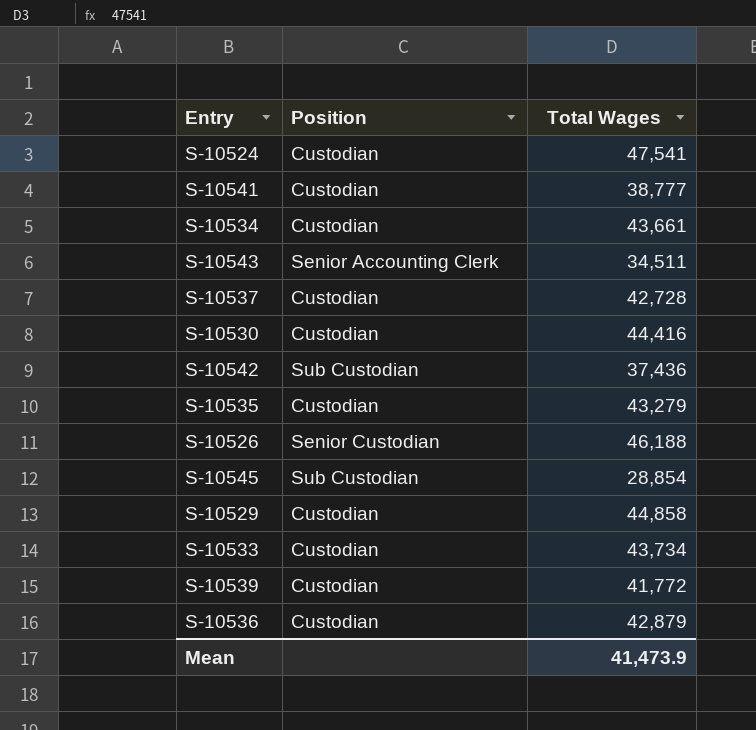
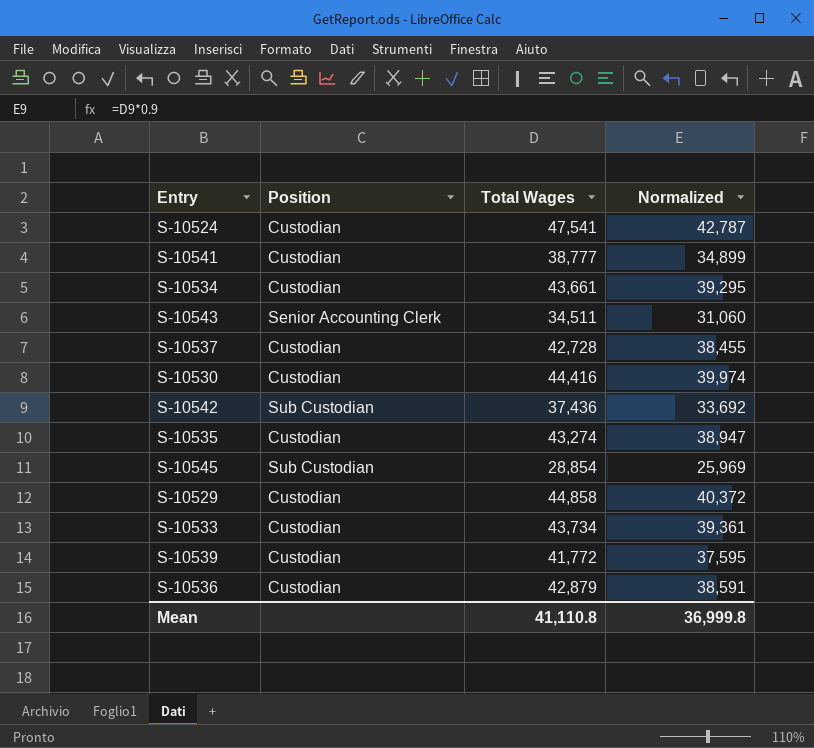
column Normalized | formula: none -> [Total Wages] * 0.9
row S-10526: Senior Custodian | 46,188 -> none
S-10535 | Total Wages: 43,279 -> 43,274
Mean | Total Wages: 41,473.9 -> 41,110.8

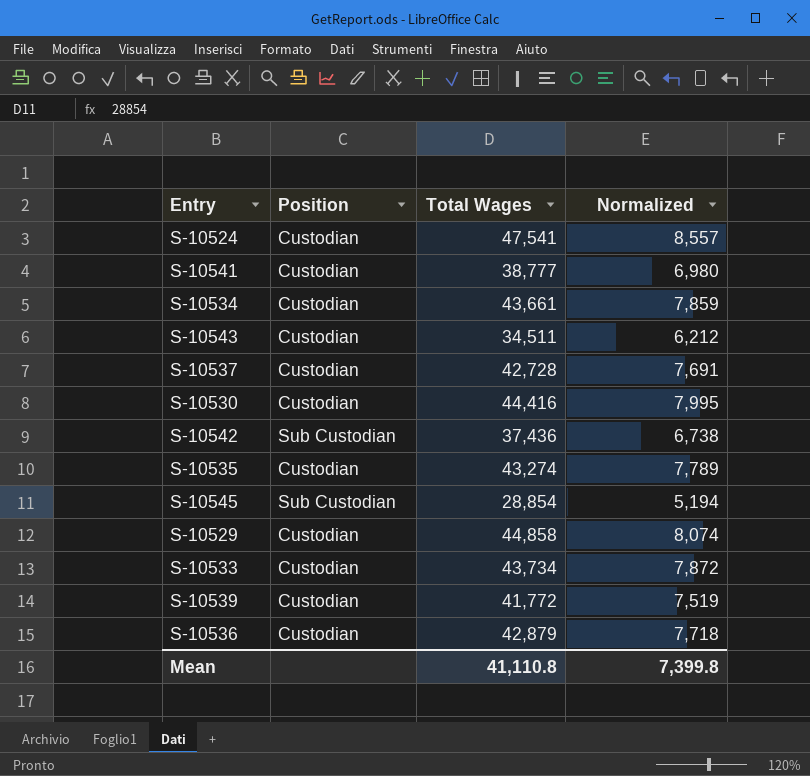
column Normalized | formula: [Total Wages] * 0.9 -> [Total Wages] * 0.18
S-10543 | Position: Senior Accounting Clerk -> Custodian
Mean | Normalized: 36,999.8 -> 7,399.8

